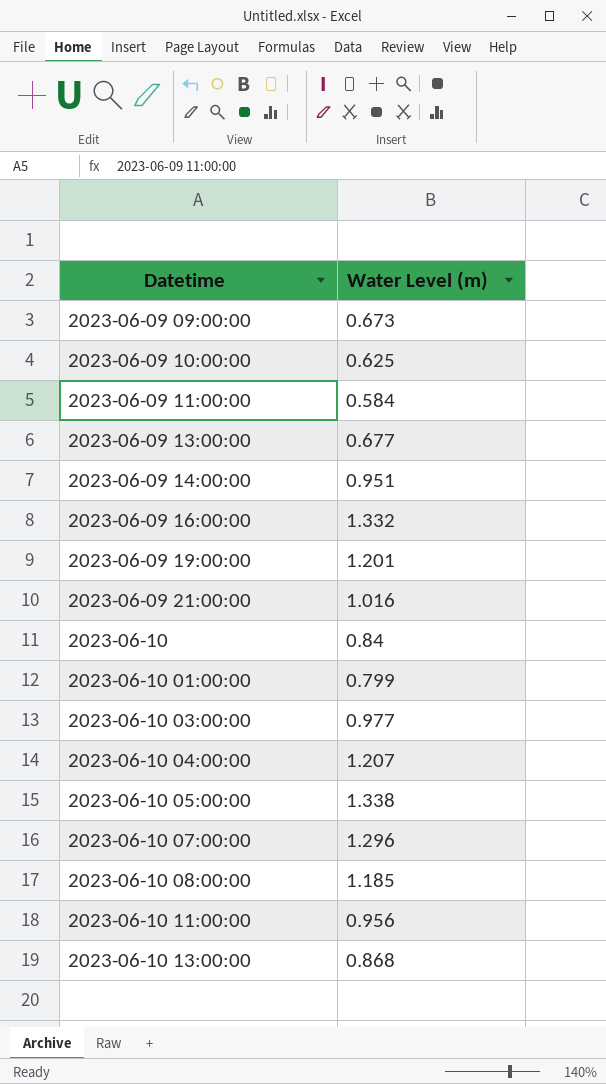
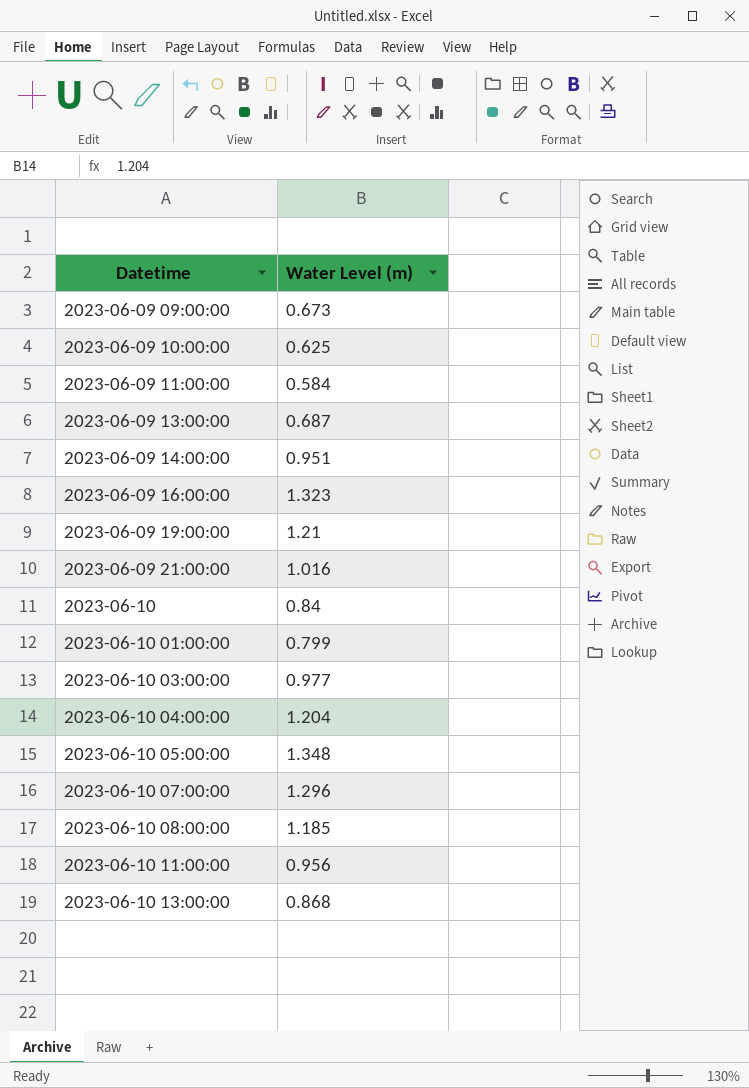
2023-06-09 13:00:00 | Water Level (m): 0.677 -> 0.687
2023-06-09 16:00:00 | Water Level (m): 1.332 -> 1.323
2023-06-09 19:00:00 | Water Level (m): 1.201 -> 1.21
2023-06-10 04:00:00 | Water Level (m): 1.207 -> 1.204
2023-06-10 05:00:00 | Water Level (m): 1.338 -> 1.348

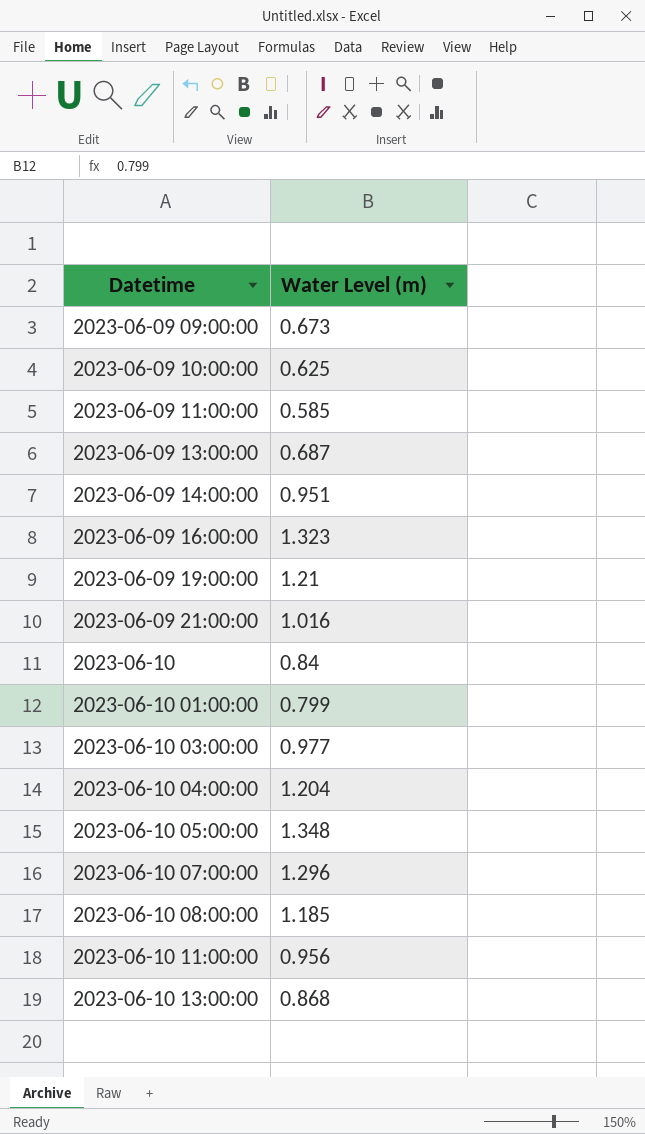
2023-06-09 11:00:00 | Water Level (m): 0.584 -> 0.585

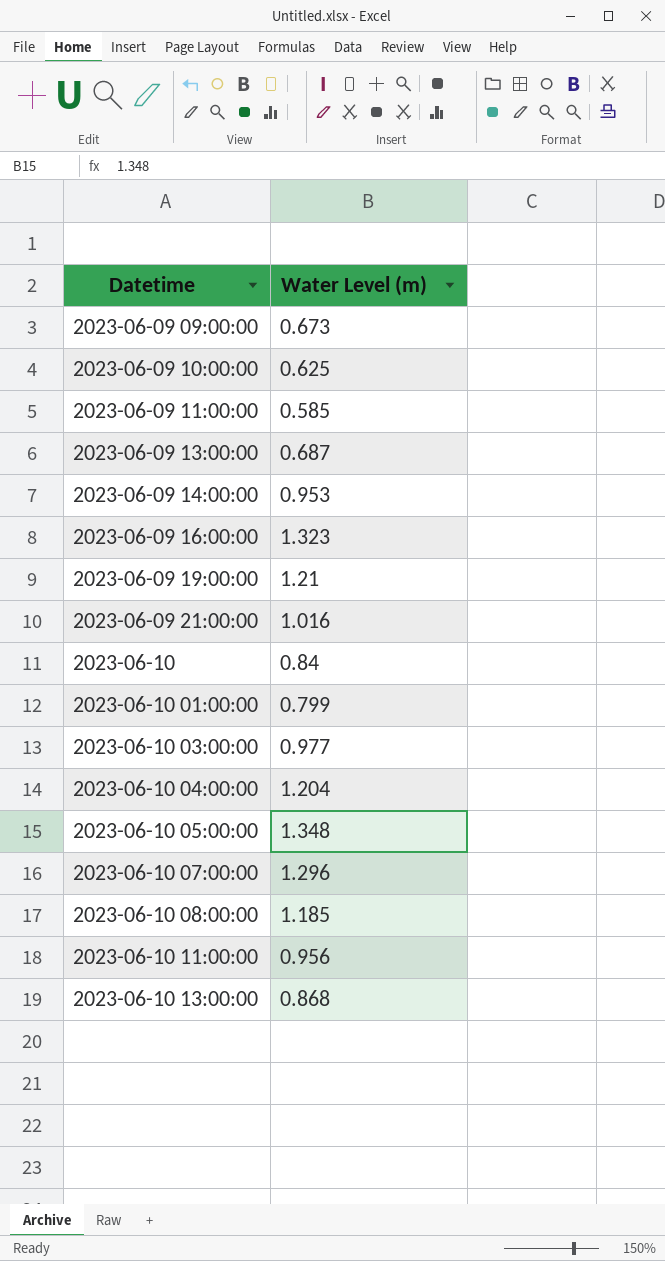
2023-06-09 14:00:00 | Water Level (m): 0.951 -> 0.953

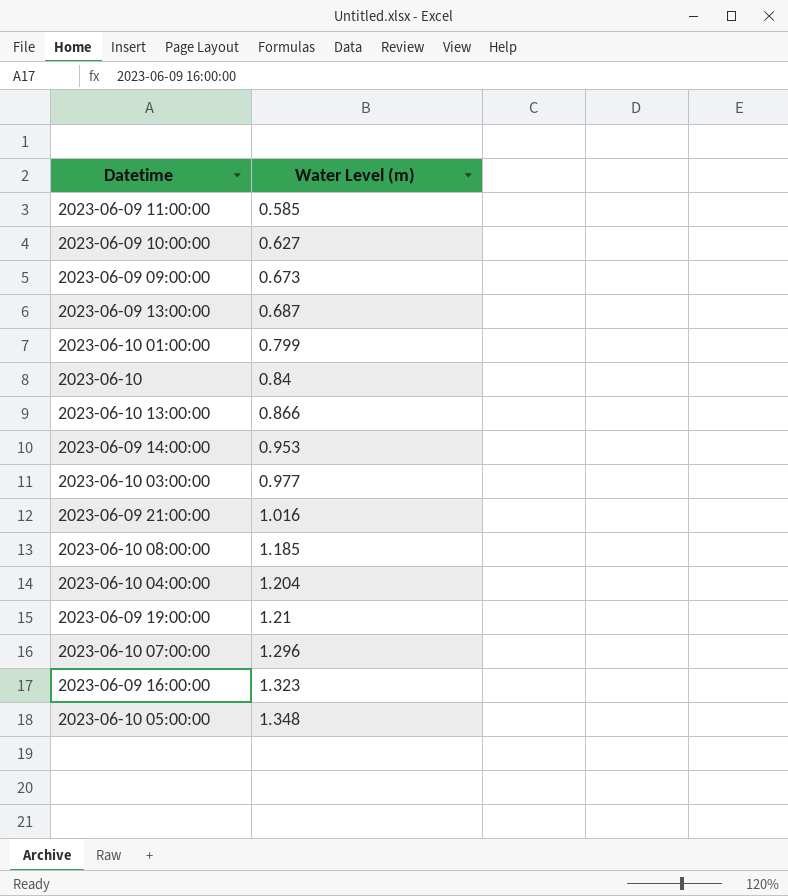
row order: Datetime ascending -> Water Level (m) ascending
row 2023-06-10 11:00:00: 0.956 -> none
2023-06-09 10:00:00 | Water Level (m): 0.625 -> 0.627
2023-06-10 13:00:00 | Water Level (m): 0.868 -> 0.866

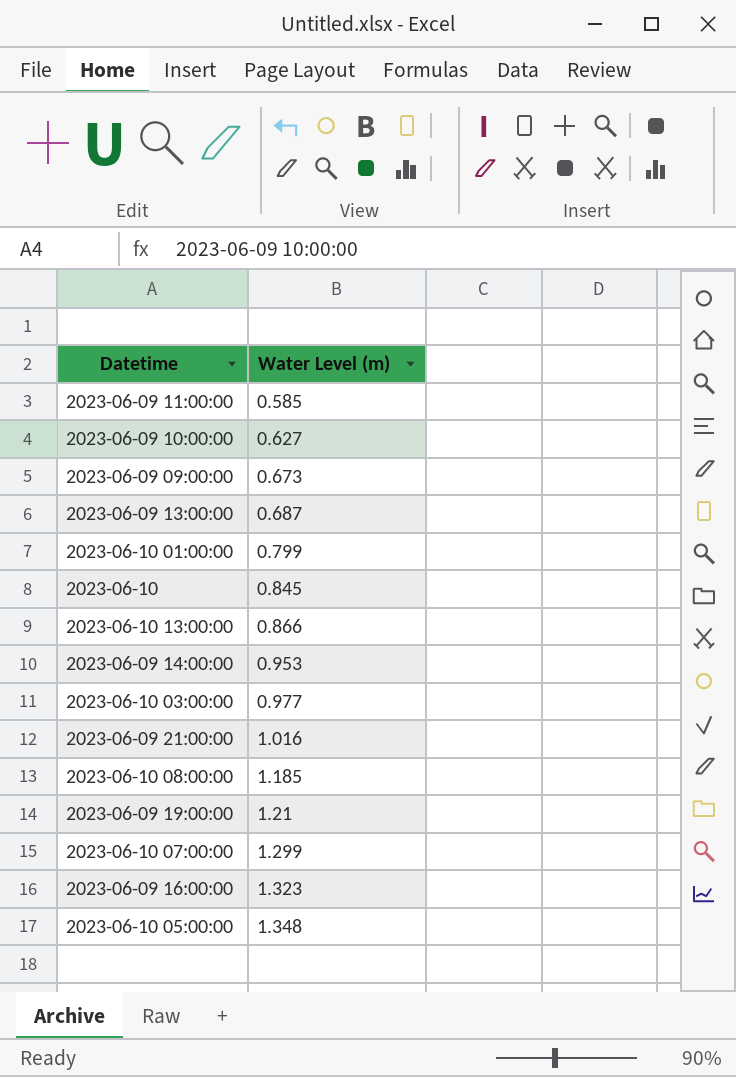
row 2023-06-10 04:00:00: 1.204 -> none
2023-06-10 | Water Level (m): 0.84 -> 0.845
2023-06-10 07:00:00 | Water Level (m): 1.296 -> 1.299

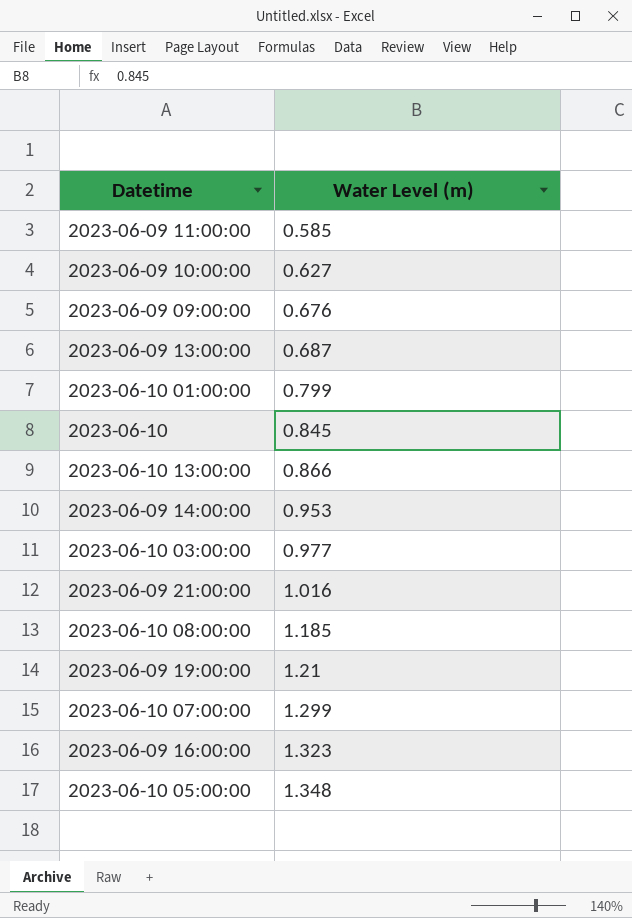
2023-06-09 09:00:00 | Water Level (m): 0.673 -> 0.676

